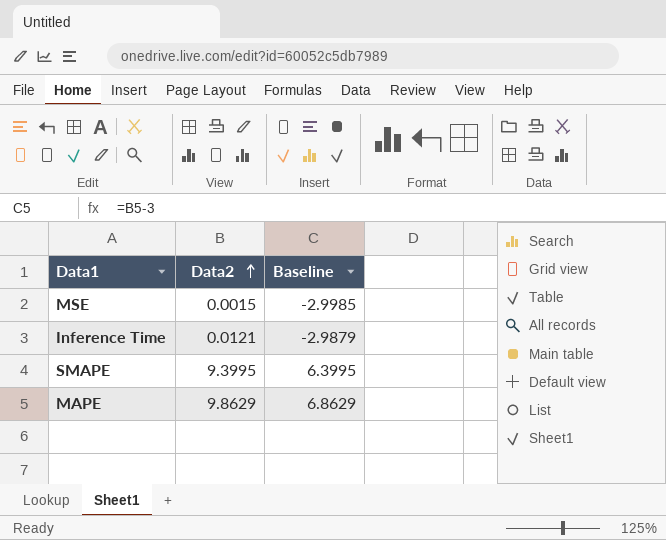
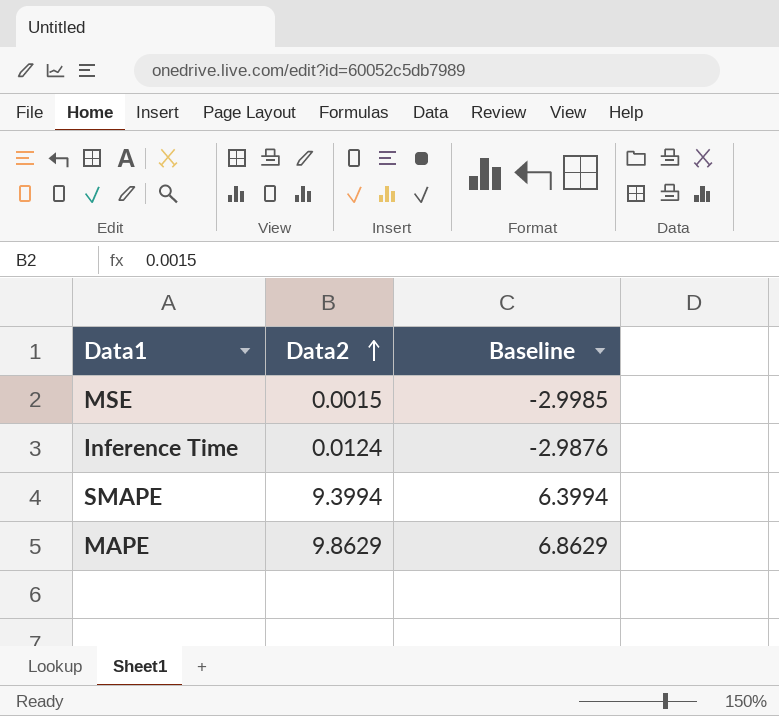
Inference Time | Data2: 0.0121 -> 0.0124
Inference Time | Baseline: -2.9879 -> -2.9876
SMAPE | Data2: 9.3995 -> 9.3994
SMAPE | Baseline: 6.3995 -> 6.3994

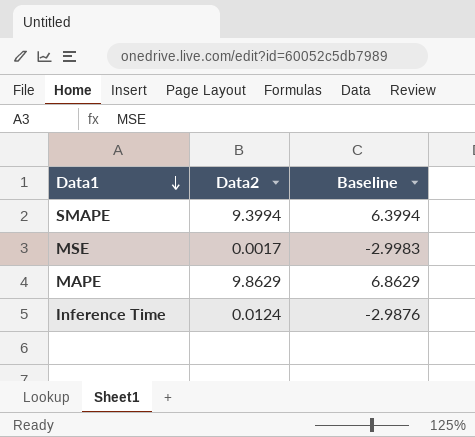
row order: Data2 ascending -> Data1 descending
MSE | Data2: 0.0015 -> 0.0017
MSE | Baseline: -2.9985 -> -2.9983

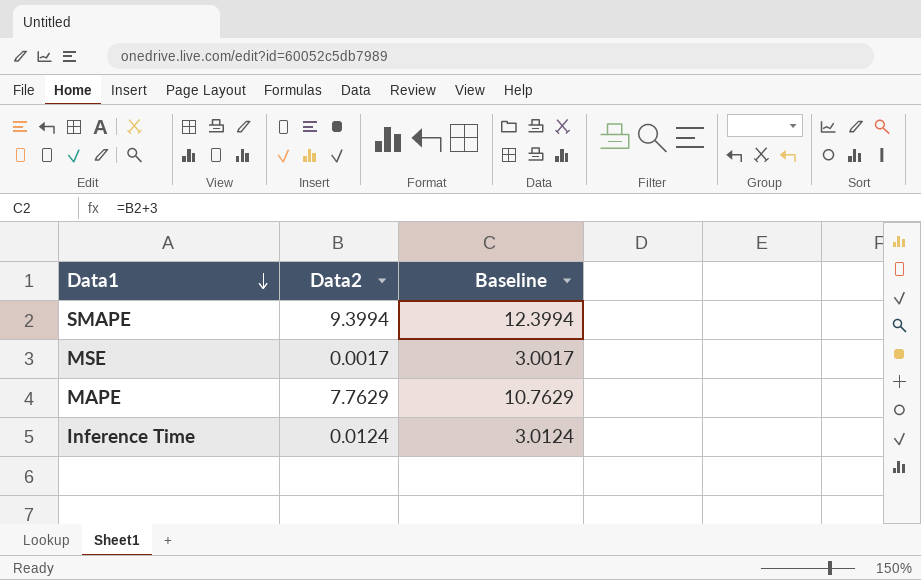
column Baseline | formula: [Data2] - 3 -> [Data2] + 3
MAPE | Data2: 9.8629 -> 7.7629

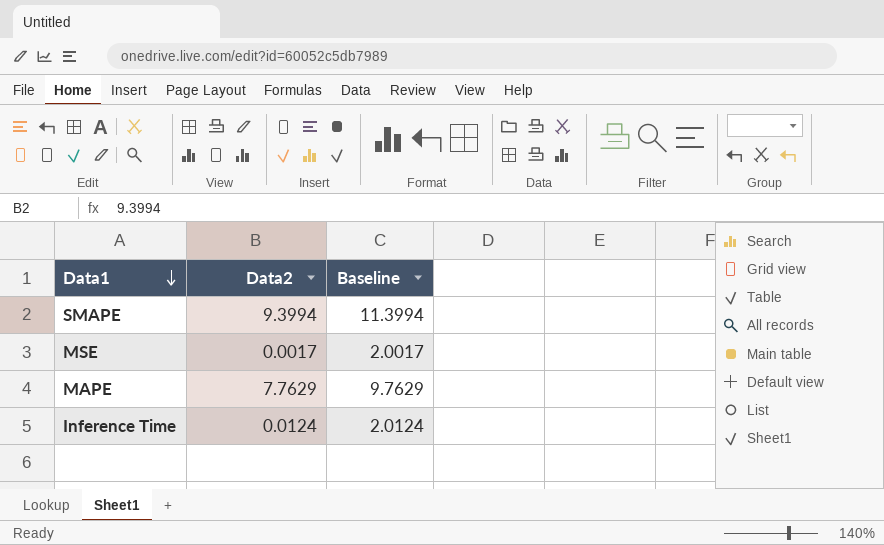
column Baseline | formula: [Data2] + 3 -> [Data2] + 2

